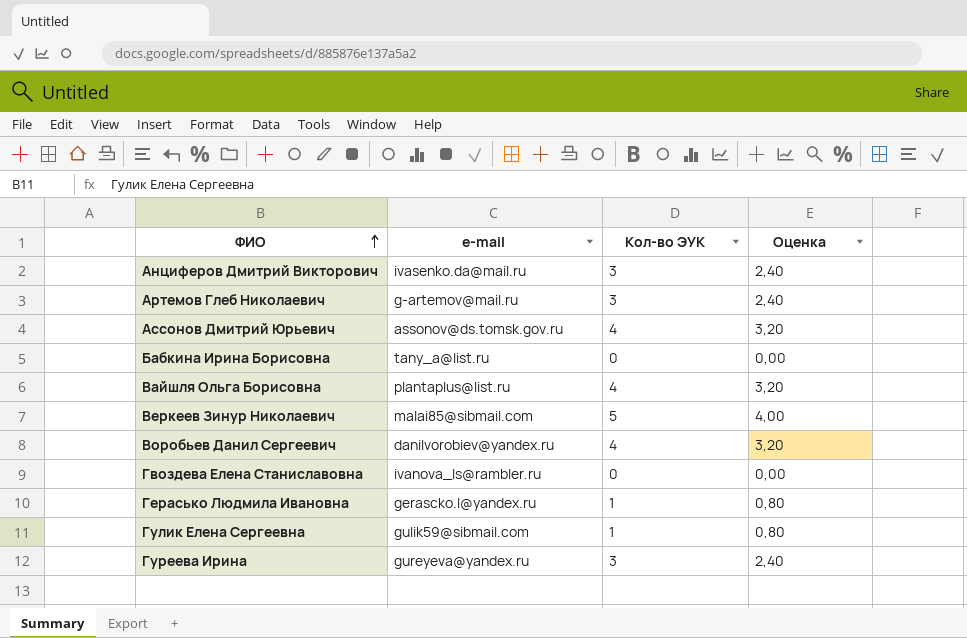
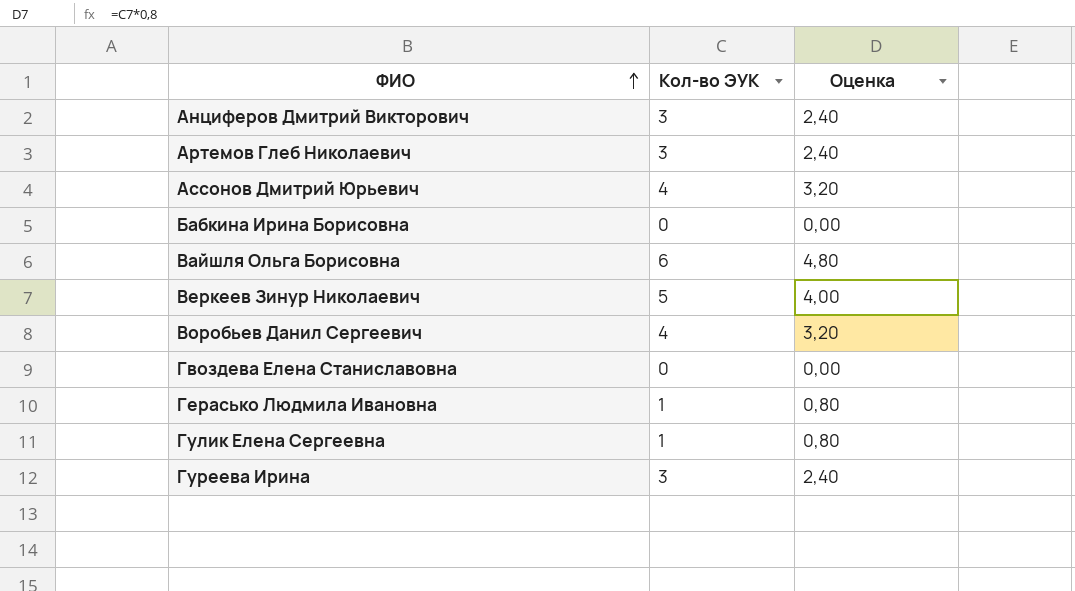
column e-mail | position: 2 -> none
Вайшля Ольга Борисовна | Кол-во ЭУК: 4 -> 6
Вайшля Ольга Борисовна | Оценка: 3,20 -> 4,80

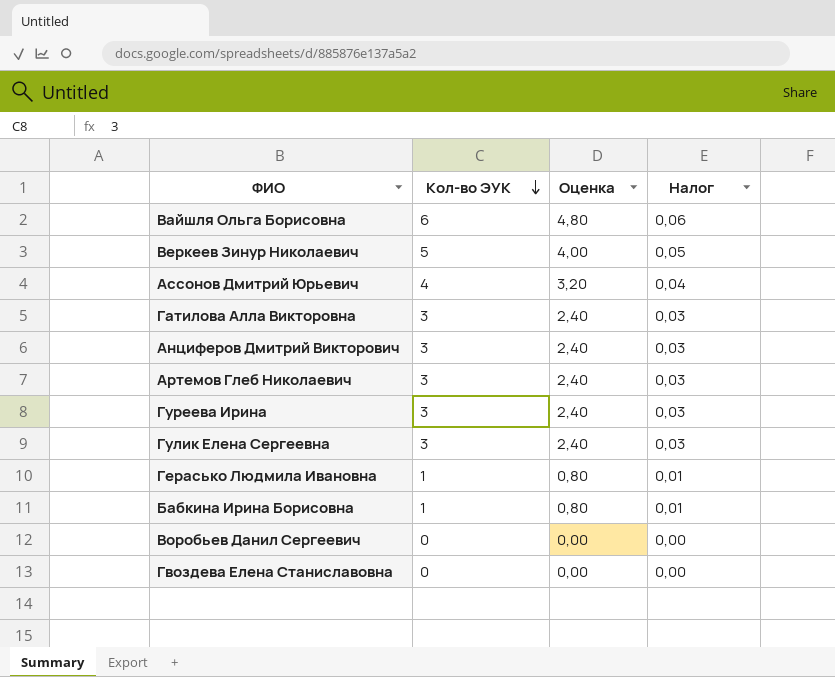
row order: ФИО ascending -> Кол-во ЭУК descending
column Налог | formula: none -> [Кол-во ЭУК] * 0,01
row Гатилова Алла Викторовна: none -> 3 | 2,40 | 0,03
Гулик Елена Сергеевна | Кол-во ЭУК: 1 -> 3
Гулик Елена Сергеевна | Оценка: 0,80 -> 2,40
Бабкина Ирина Борисовна | Кол-во ЭУК: 0 -> 1
Бабкина Ирина Борисовна | Оценка: 0,00 -> 0,80
Воробьев Данил Сергеевич | Кол-во ЭУК: 4 -> 0
Воробьев Данил Сергеевич | Оценка: 3,20 -> 0,00

